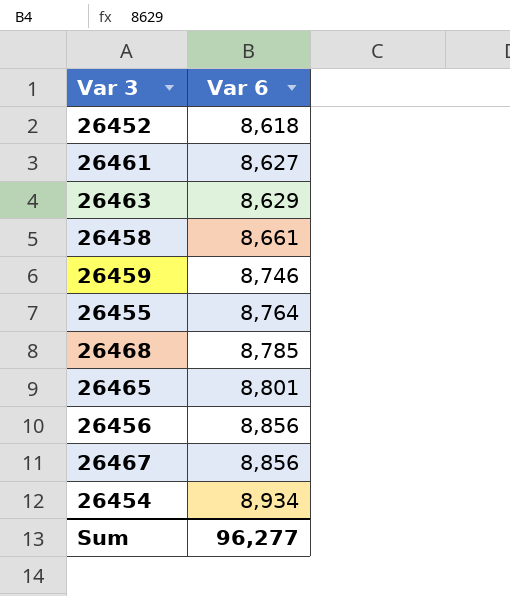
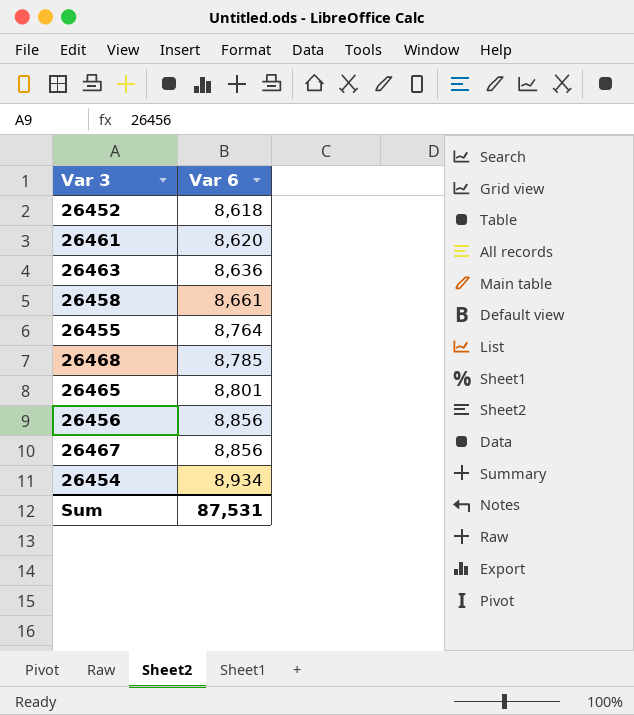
row 26459: 8,746 -> none
26461 | Var 6: 8,627 -> 8,620
26463 | Var 6: 8,629 -> 8,636
Sum | Var 6: 96,277 -> 87,531

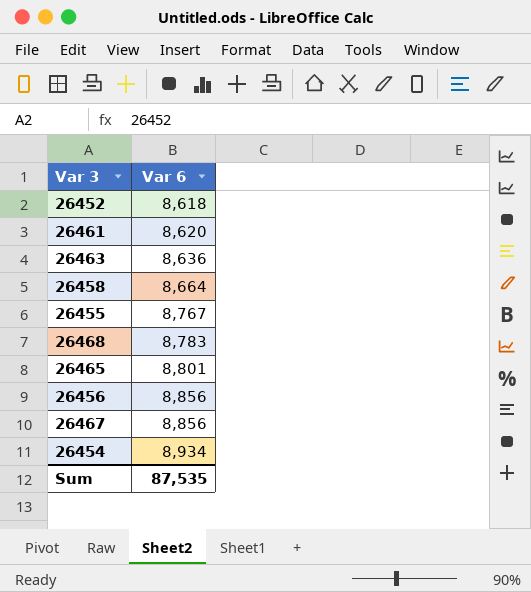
26458 | Var 6: 8,661 -> 8,664
26455 | Var 6: 8,764 -> 8,767
26468 | Var 6: 8,785 -> 8,783
Sum | Var 6: 87,531 -> 87,535

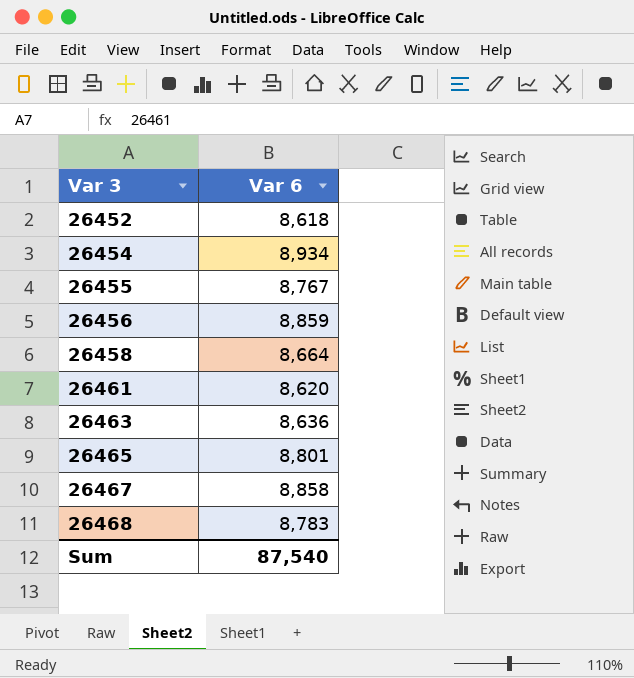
row order: Var 6 ascending -> Var 3 ascending
26456 | Var 6: 8,856 -> 8,859
26467 | Var 6: 8,856 -> 8,858
Sum | Var 6: 87,535 -> 87,540

